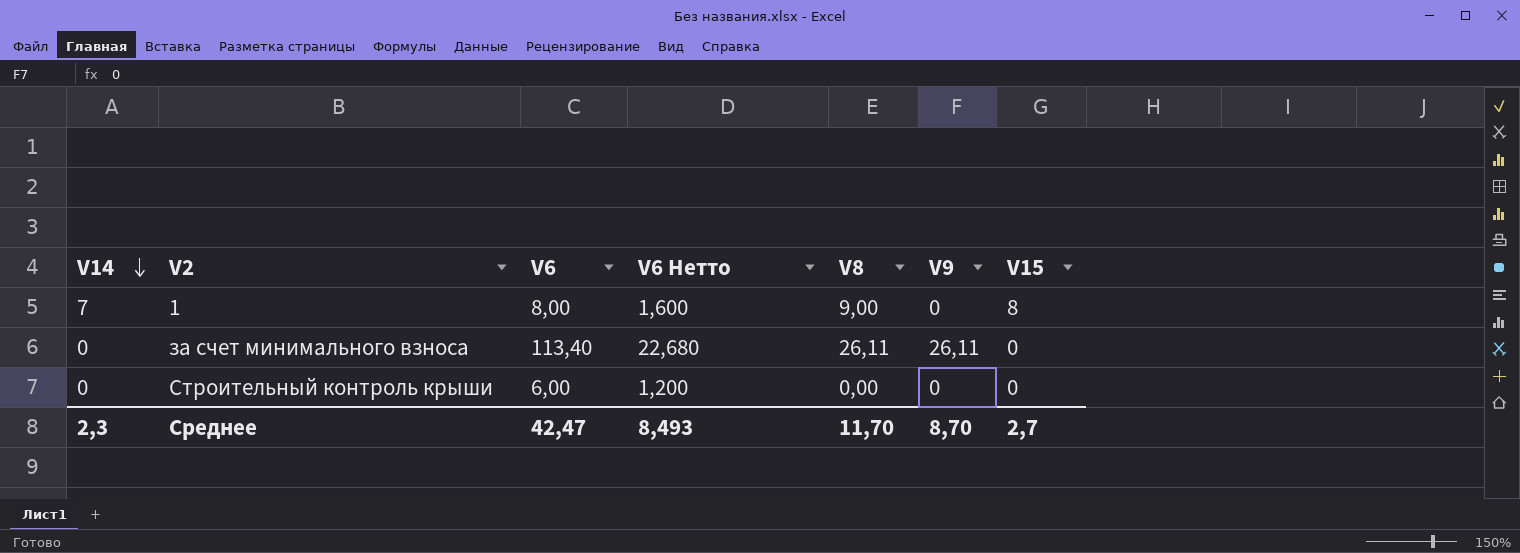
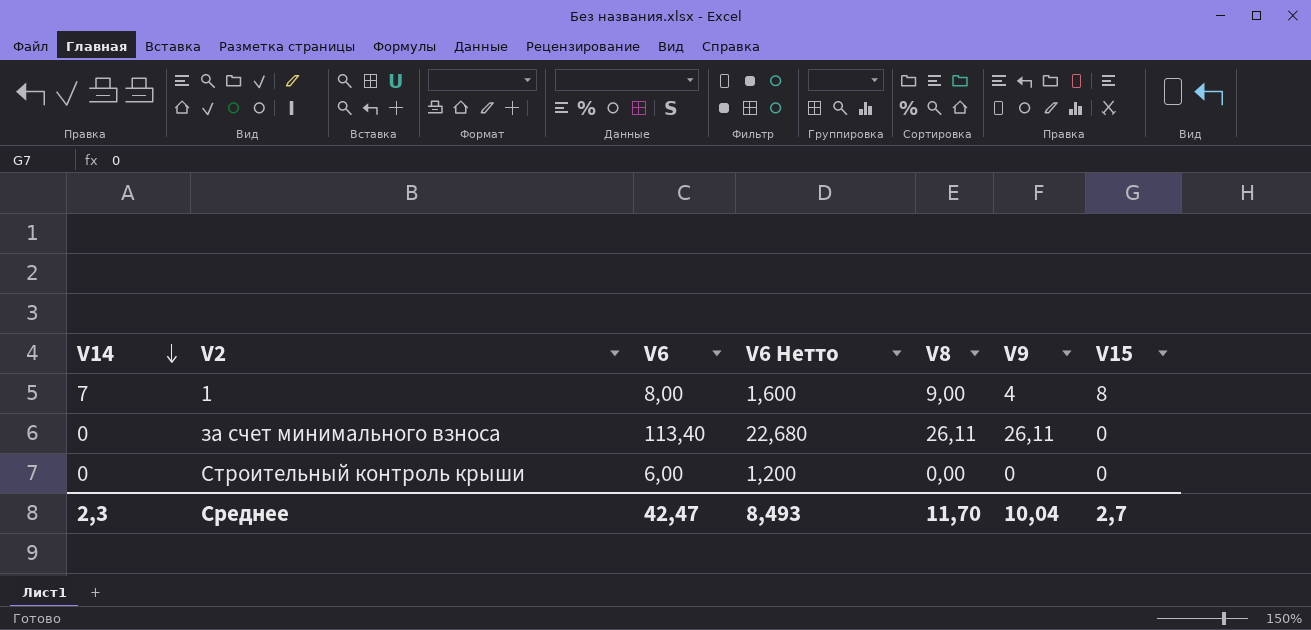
1 | V9: 0 -> 4
Среднее | V9: 8,70 -> 10,04

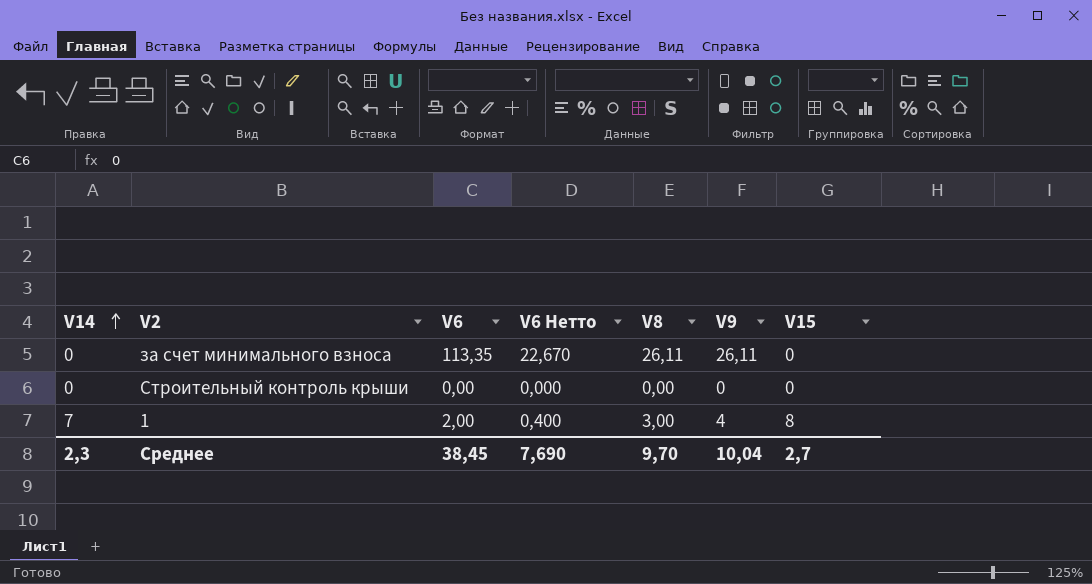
row order: V14 descending -> V14 ascending
за счет минимального взноса | V6: 113,40 -> 113,35
за счет минимального взноса | V6 Нетто: 22,680 -> 22,670
Строительный контроль крыши | V6: 6,00 -> 0,00
Строительный контроль крыши | V6 Нетто: 1,200 -> 0,000
1 | V6: 8,00 -> 2,00
1 | V6 Нетто: 1,600 -> 0,400
1 | V8: 9,00 -> 3,00
Среднее | V6: 42,47 -> 38,45
Среднее | V6 Нетто: 8,493 -> 7,690
Среднее | V8: 11,70 -> 9,70

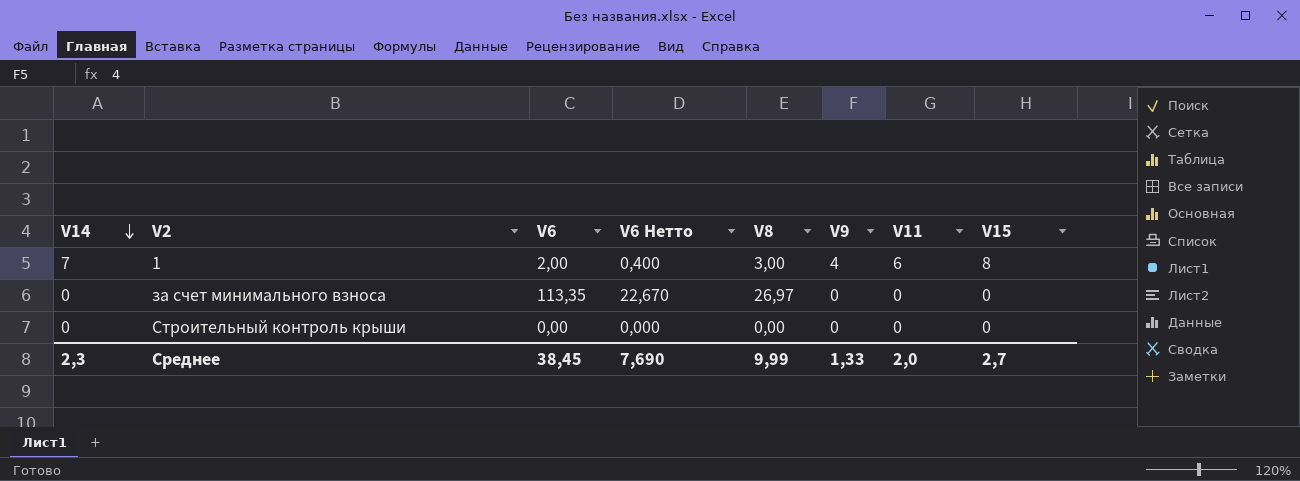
row order: V14 ascending -> V14 descending
column V11 | position: none -> 7
за счет минимального взноса | V8: 26,11 -> 26,97
за счет минимального взноса | V9: 26,11 -> 0
Среднее | V8: 9,70 -> 9,99
Среднее | V9: 10,04 -> 1,33

